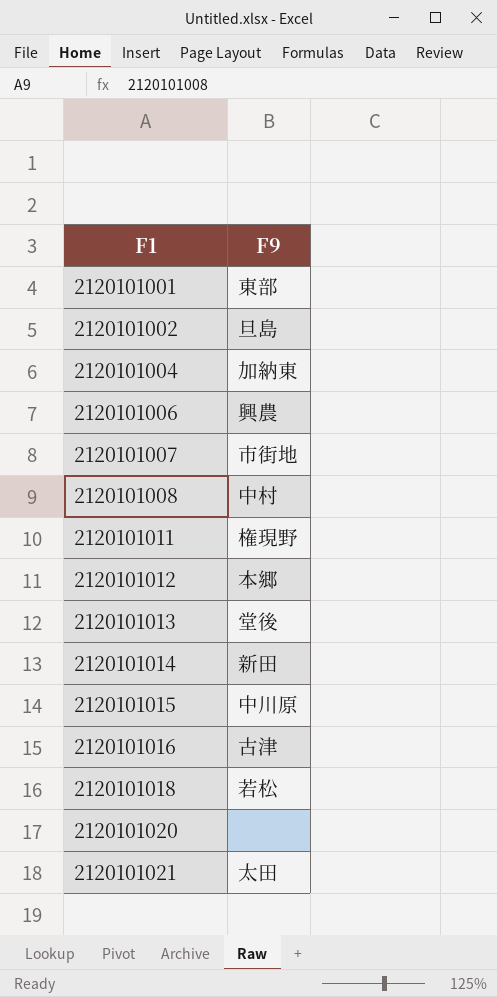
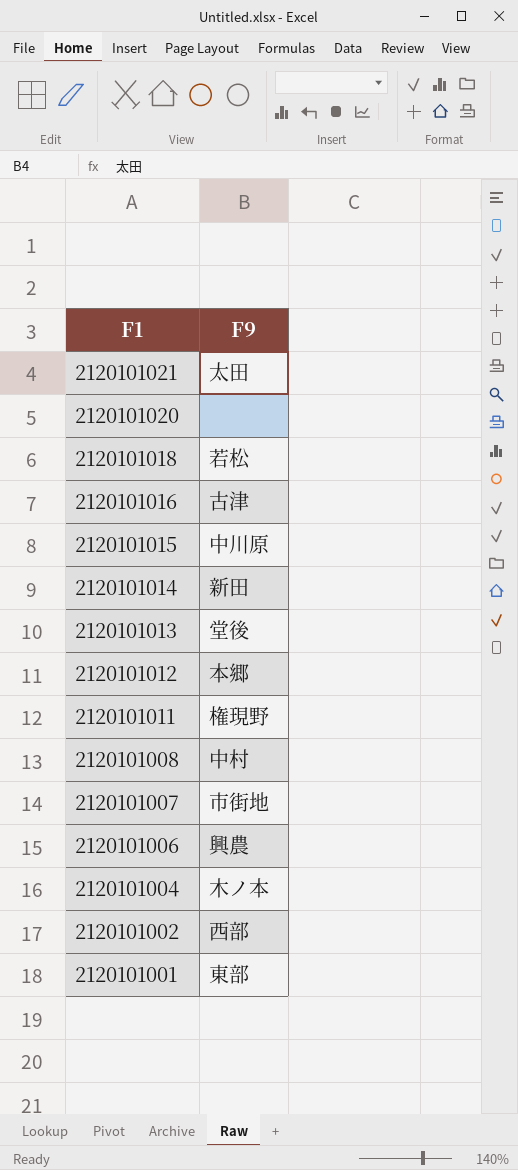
row order: F1 ascending -> F1 descending
2120101004 | F9: 加納東 -> 木ノ本
2120101002 | F9: 旦島 -> 西部

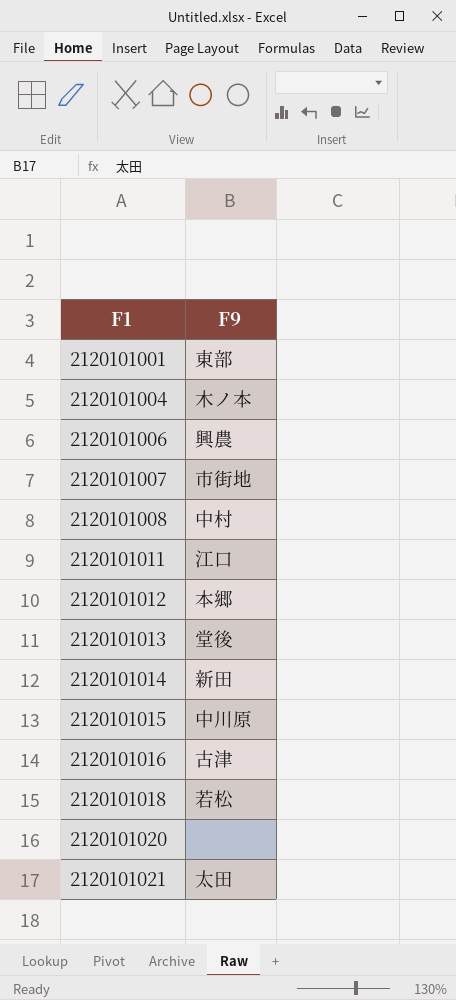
row order: F1 descending -> F1 ascending
row 2120101002: 西部 -> none
2120101011 | F9: 権現野 -> 江口

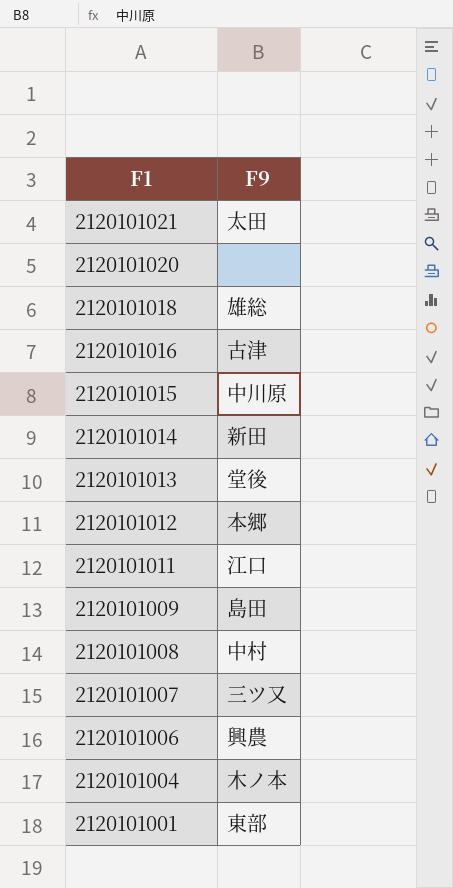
row order: F1 ascending -> F1 descending
2120101018 | F9: 若松 -> 雄総
row 2120101009: none -> 島田
2120101007 | F9: 市街地 -> 三ツ又

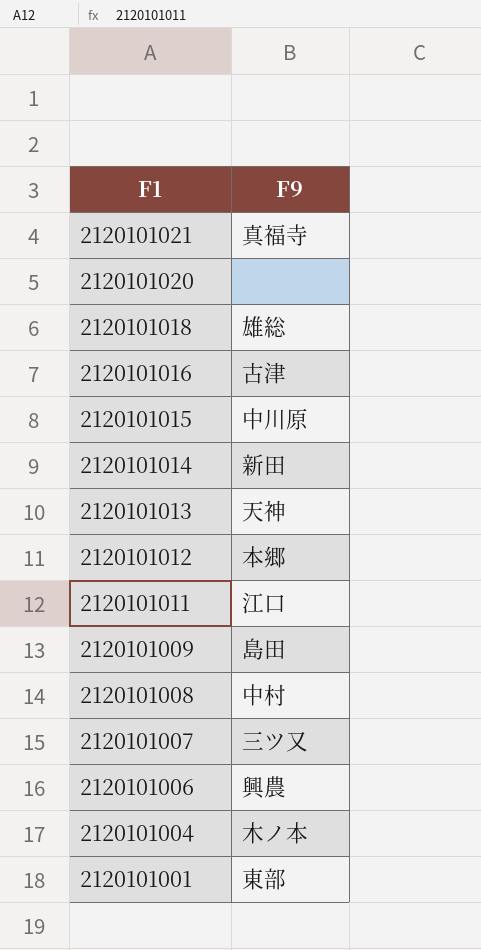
2120101021 | F9: 太田 -> 真福寺
2120101013 | F9: 堂後 -> 天神

